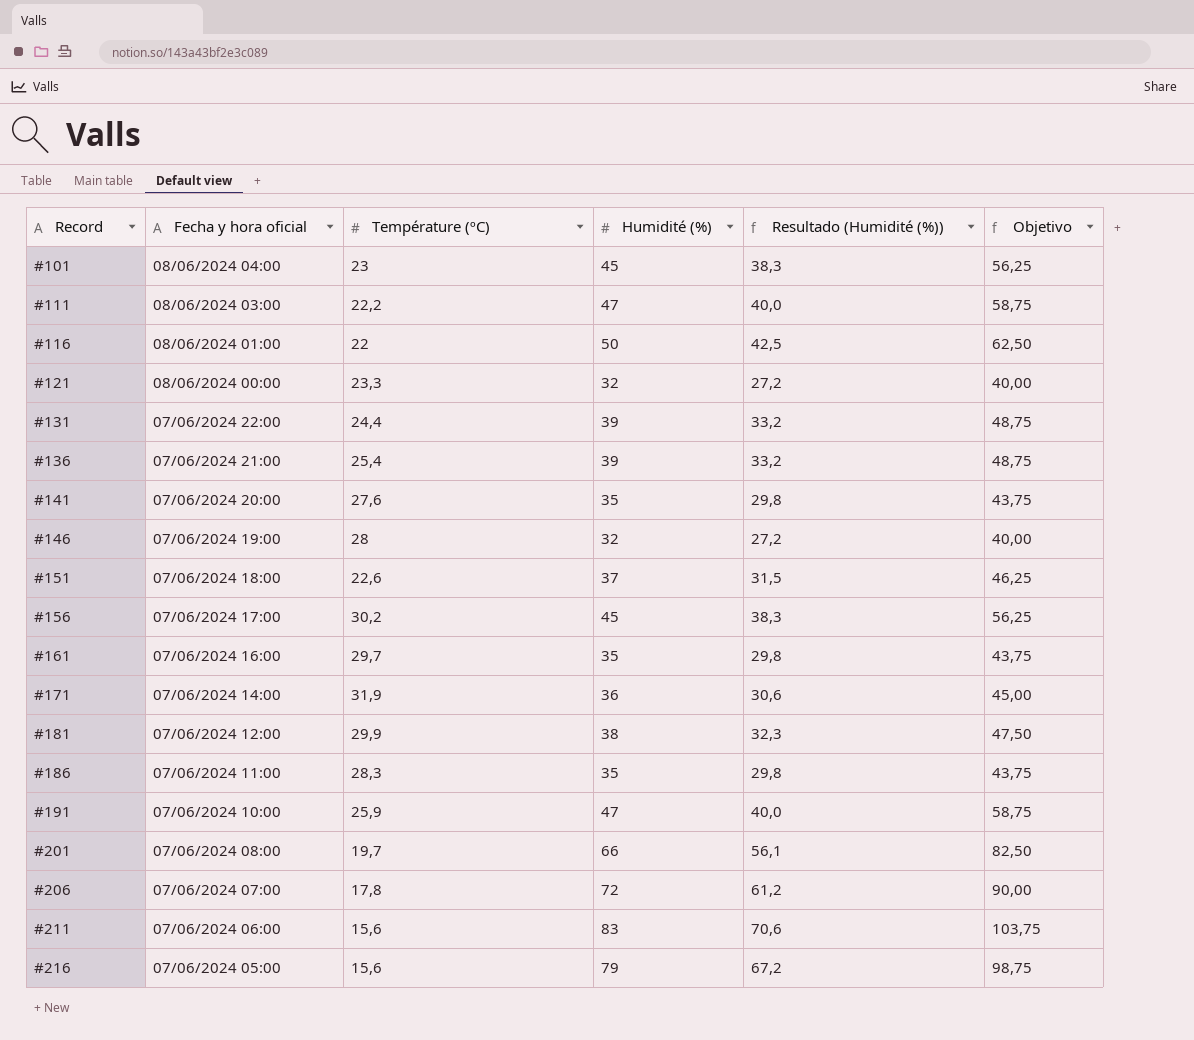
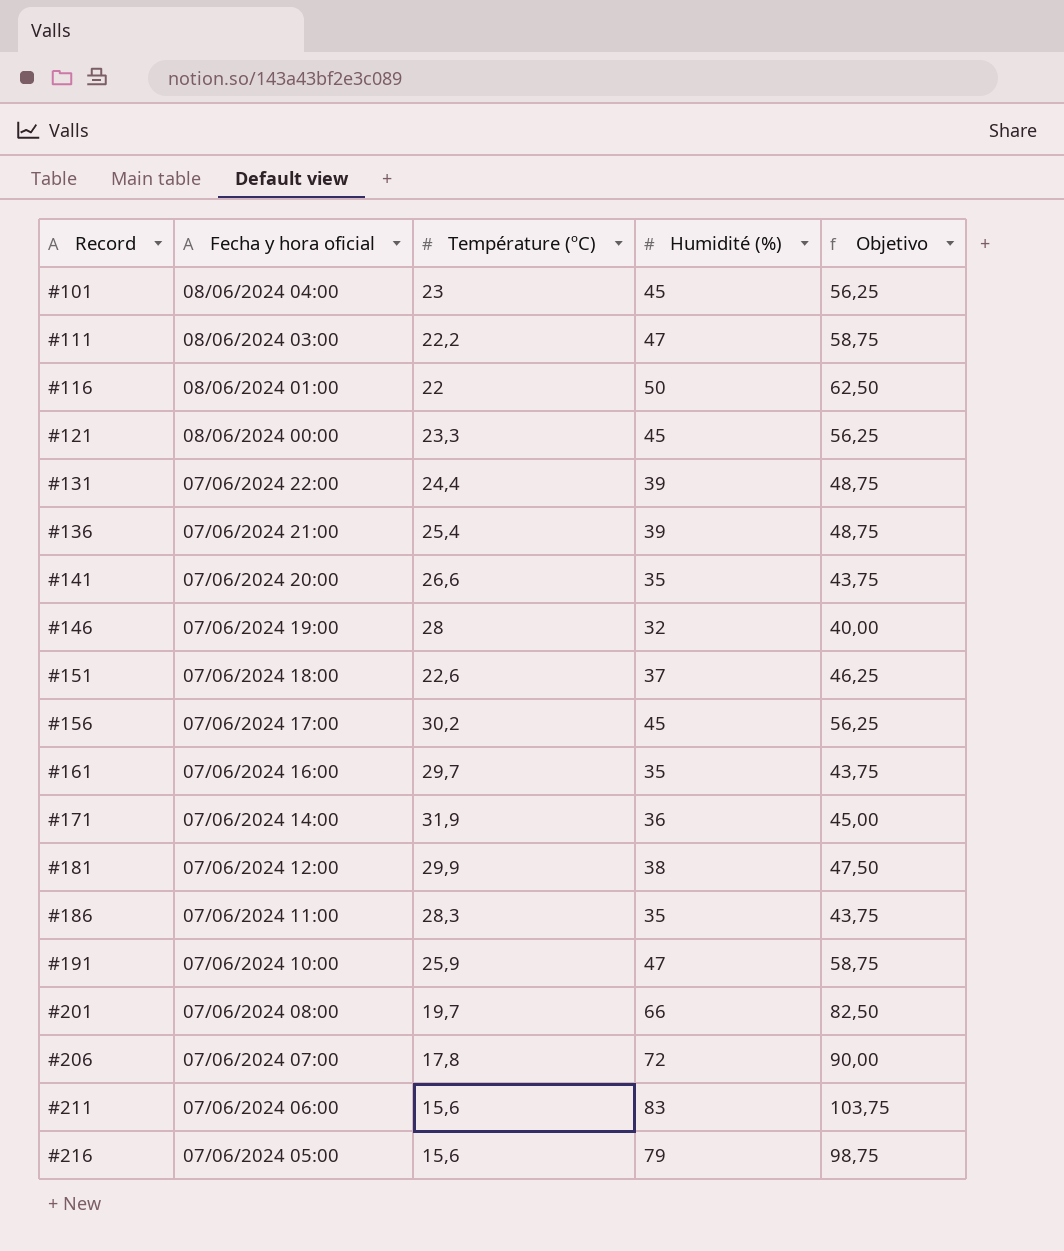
column Resultado (Humidité (%)) | formula: [Humidité (%)] * 0,85 -> none
#121 | Humidité (%): 32 -> 45
#121 | Objetivo: 40,00 -> 56,25
#141 | Température (ºC): 27,6 -> 26,6

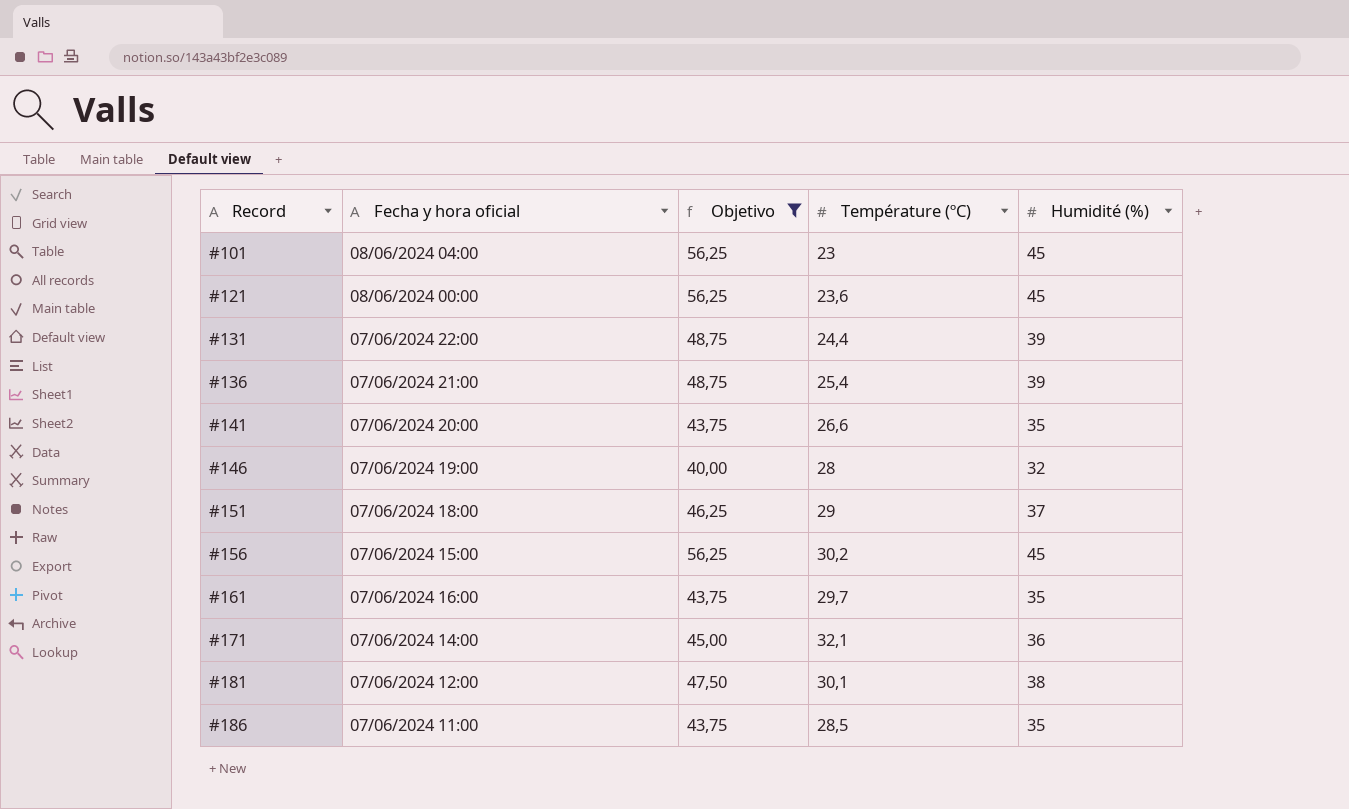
filter: none -> Objetivo <= 56,25
column Objetivo | position: 5 -> 3
#121 | Température (ºC): 23,3 -> 23,6
#151 | Température (ºC): 22,6 -> 29
#156 | Fecha y hora oficial: 07/06/2024 17:00 -> 07/06/2024 15:00
#171 | Température (ºC): 31,9 -> 32,1
#181 | Température (ºC): 29,9 -> 30,1
#186 | Température (ºC): 28,3 -> 28,5

